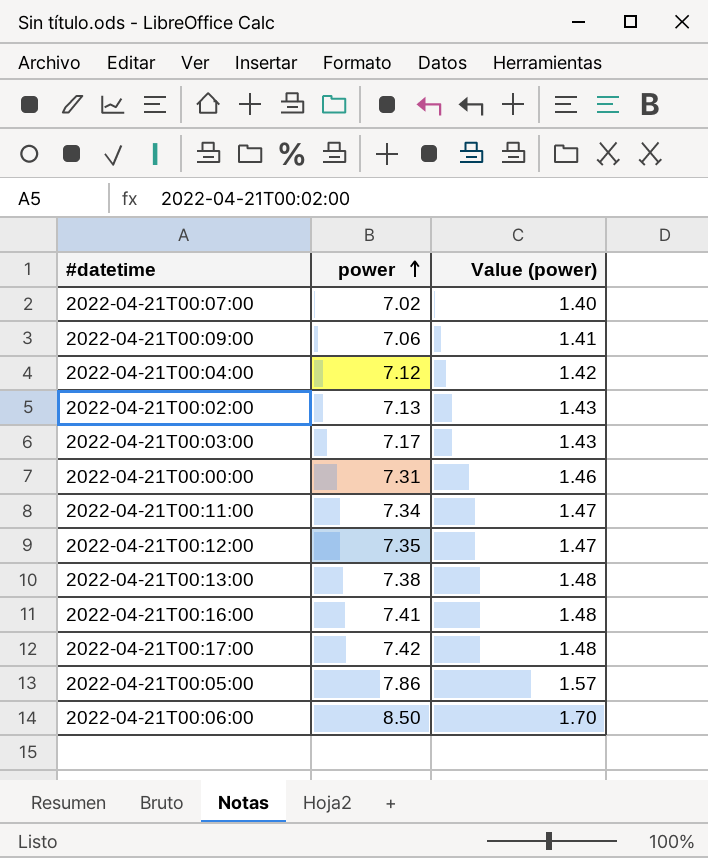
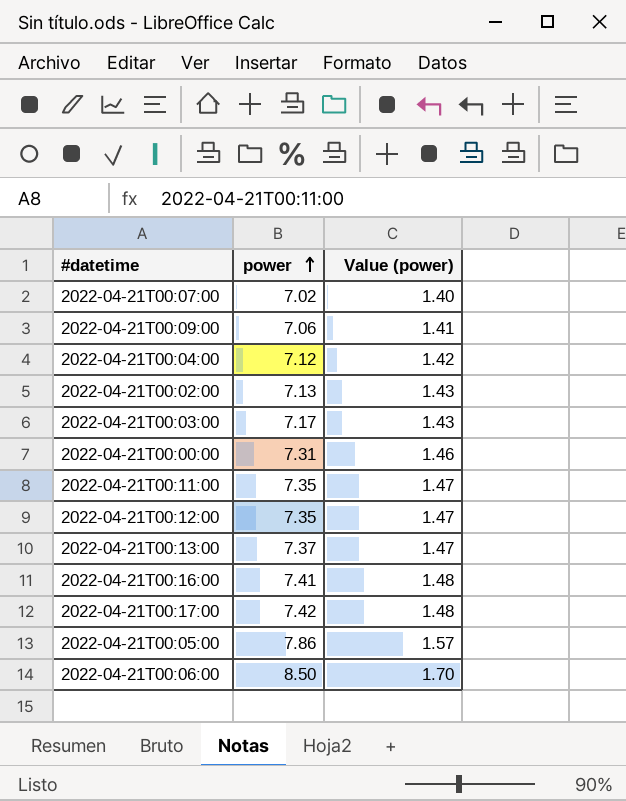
2022-04-21T00:11:00 | power: 7.34 -> 7.35
2022-04-21T00:13:00 | power: 7.38 -> 7.37
2022-04-21T00:13:00 | Value (power): 1.48 -> 1.47

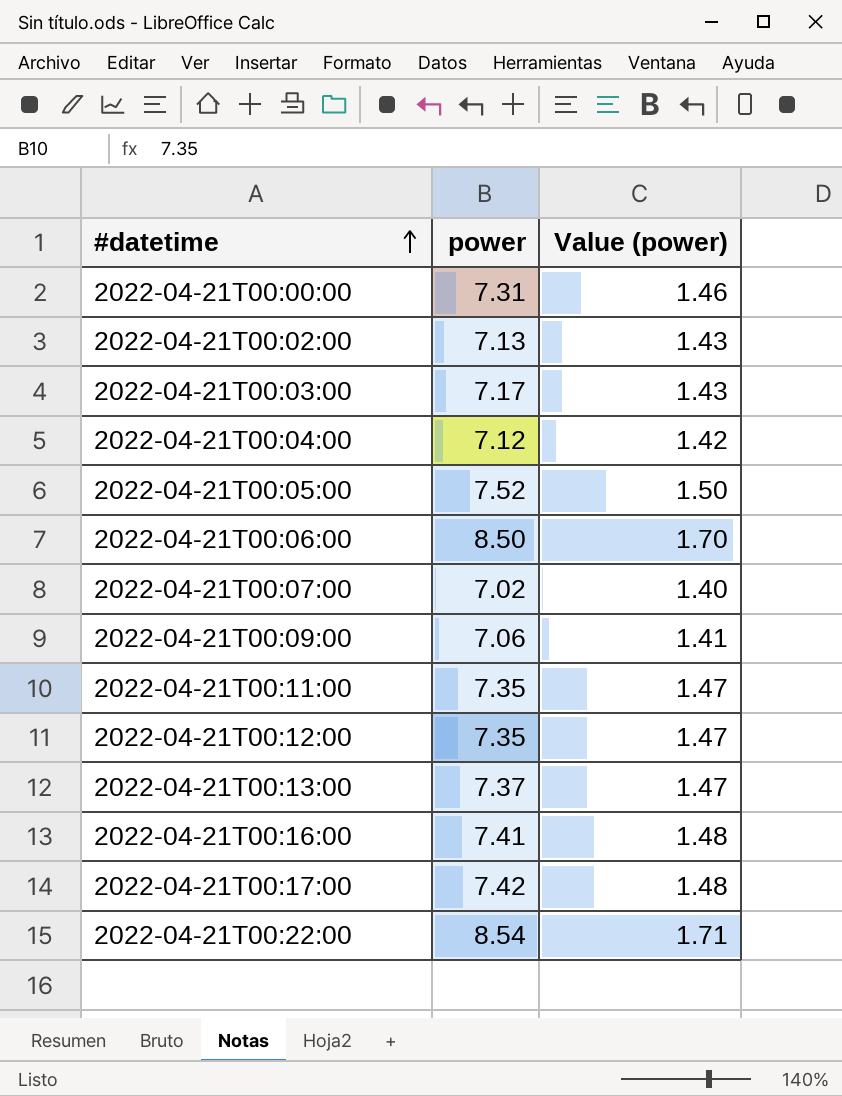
row order: power ascending -> #datetime ascending
2022-04-21T00:05:00 | power: 7.86 -> 7.52
2022-04-21T00:05:00 | Value (power): 1.57 -> 1.50
row 2022-04-21T00:22:00: none -> 8.54 | 1.71

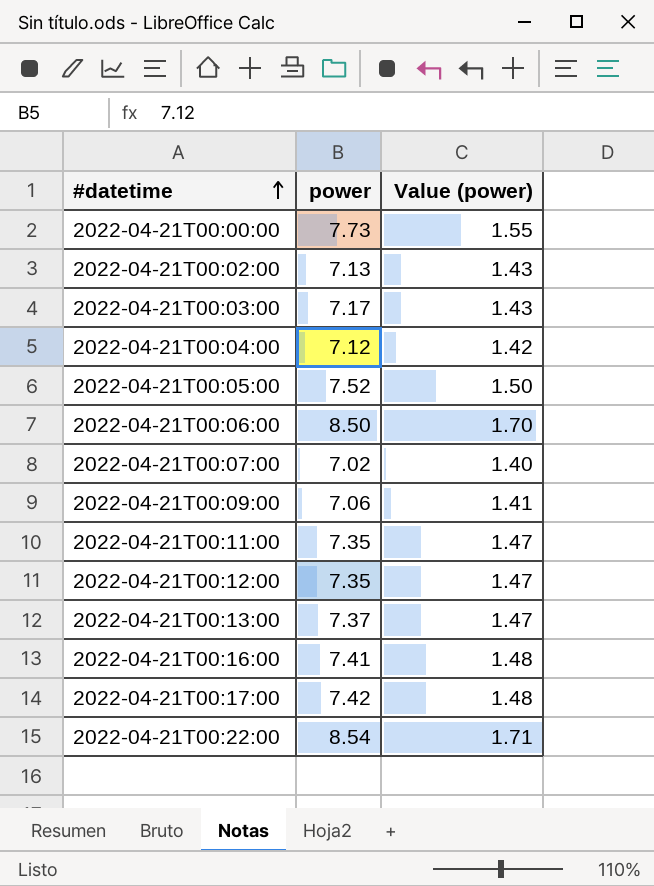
2022-04-21T00:00:00 | power: 7.31 -> 7.73
2022-04-21T00:00:00 | Value (power): 1.46 -> 1.55

